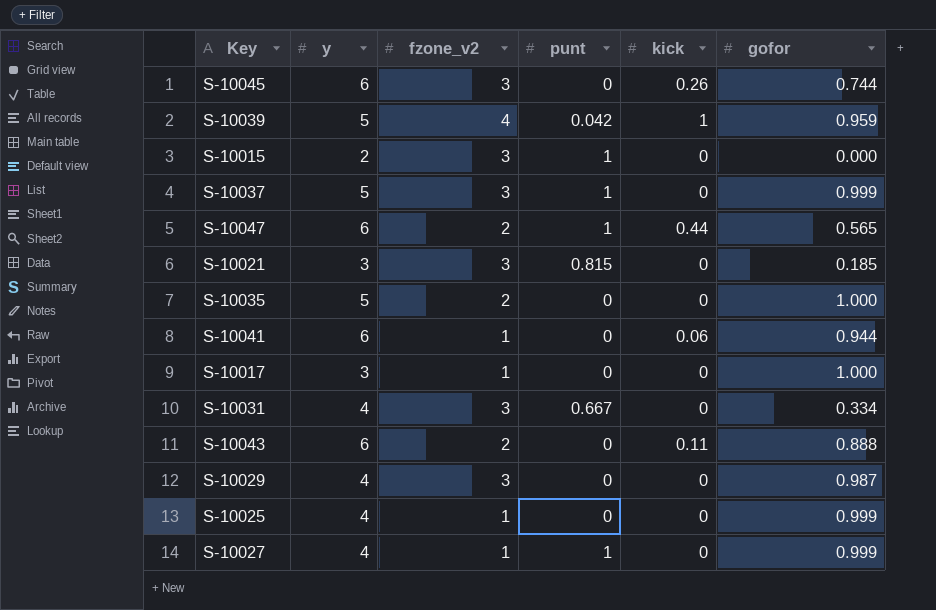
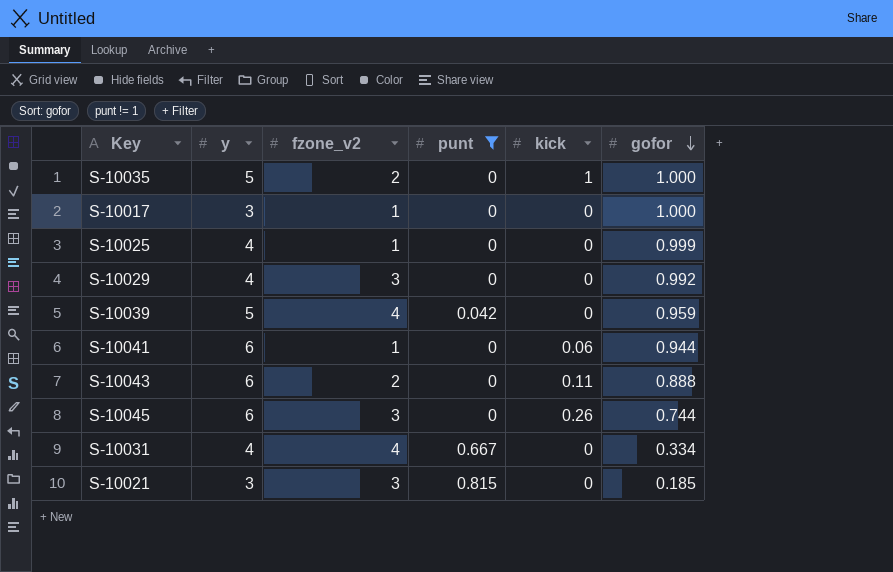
filter: none -> punt != 1
row order: none -> gofor descending
S-10035 | kick: 0 -> 1
S-10029 | gofor: 0.987 -> 0.992
S-10039 | kick: 1 -> 0
S-10031 | fzone_v2: 3 -> 4

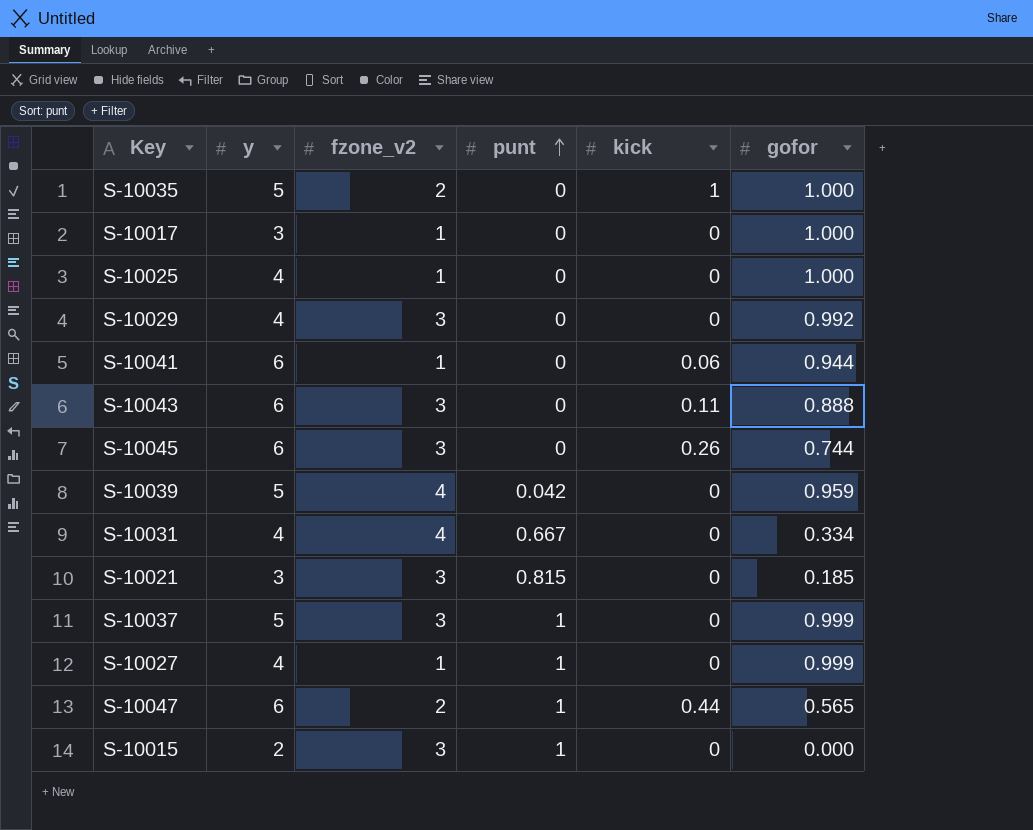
filter: punt != 1 -> none
row order: gofor descending -> punt ascending
S-10025 | gofor: 0.999 -> 1.000
S-10043 | fzone_v2: 2 -> 3

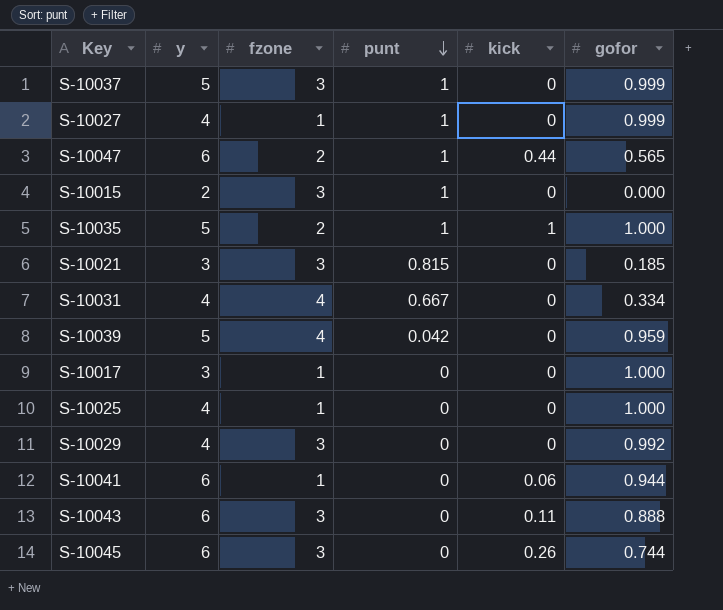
row order: punt ascending -> punt descending
column name: fzone_v2 -> fzone
S-10035 | punt: 0 -> 1

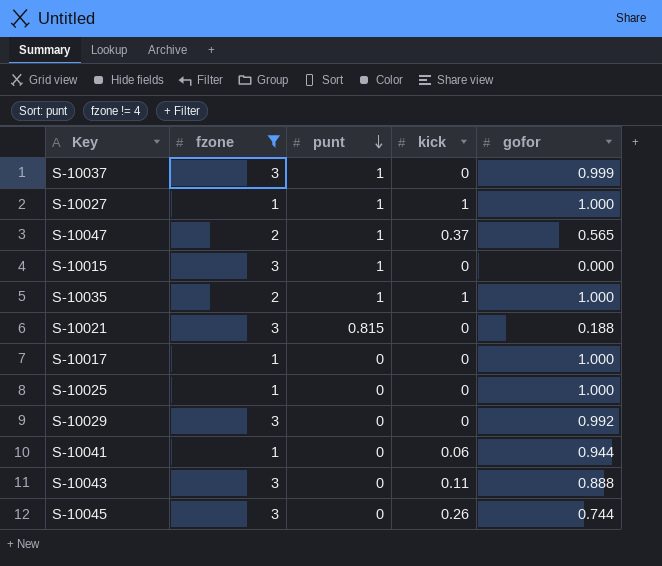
filter: none -> fzone != 4
column y | position: 2 -> none
S-10027 | kick: 0 -> 1
S-10027 | gofor: 0.999 -> 1.000
S-10047 | kick: 0.44 -> 0.37
S-10021 | gofor: 0.185 -> 0.188

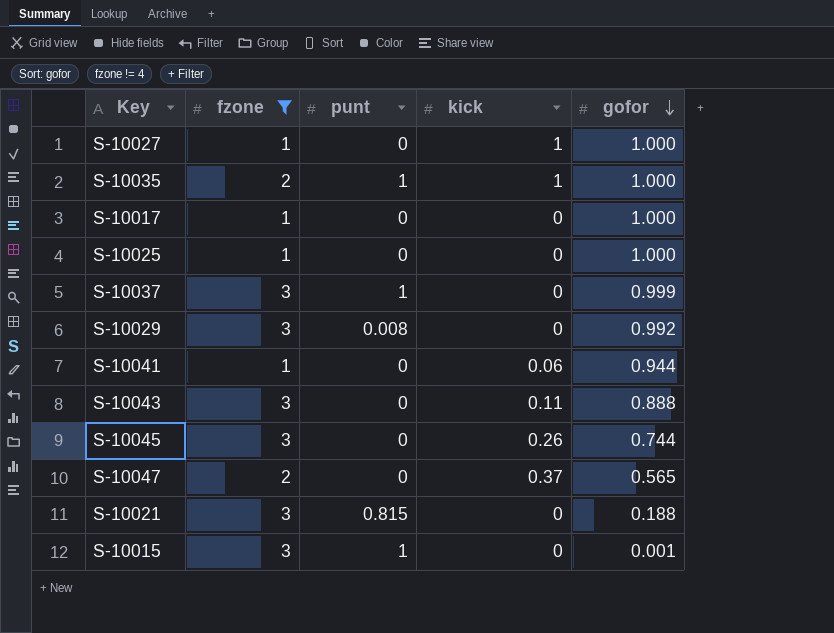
row order: punt descending -> gofor descending
S-10027 | punt: 1 -> 0
S-10029 | punt: 0 -> 0.008
S-10047 | punt: 1 -> 0
S-10015 | gofor: 0.000 -> 0.001

